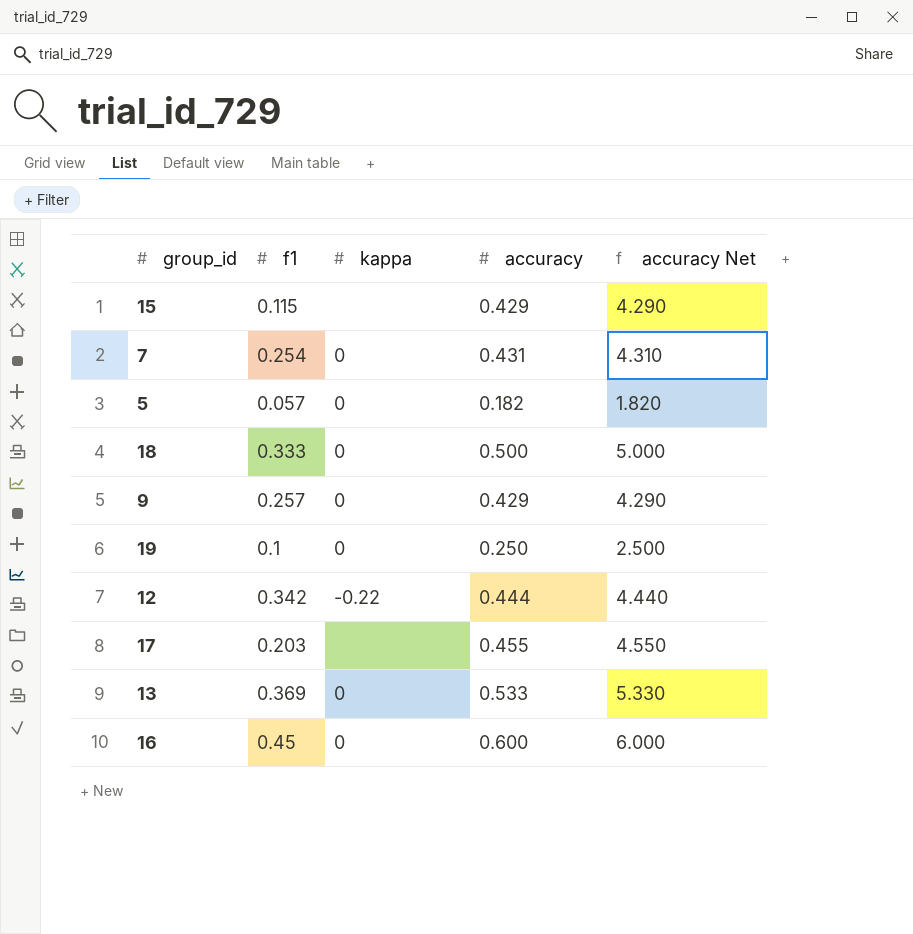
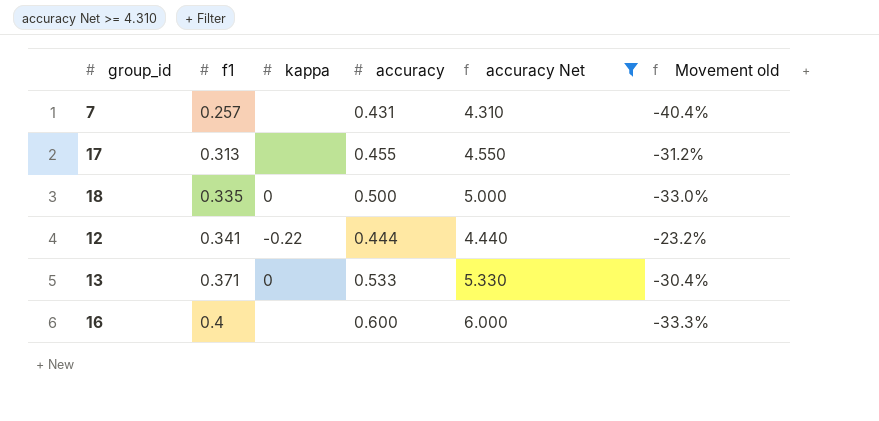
filter: none -> accuracy Net >= 4.310
row order: none -> f1 ascending
column Movement old | formula: none -> ([f1] - [accuracy]) / [accuracy]
7 | f1: 0.254 -> 0.257
7 | kappa: 0 -> none
17 | f1: 0.203 -> 0.313
18 | f1: 0.333 -> 0.335
12 | f1: 0.342 -> 0.341
13 | f1: 0.369 -> 0.371
16 | f1: 0.45 -> 0.4
16 | kappa: 0 -> none

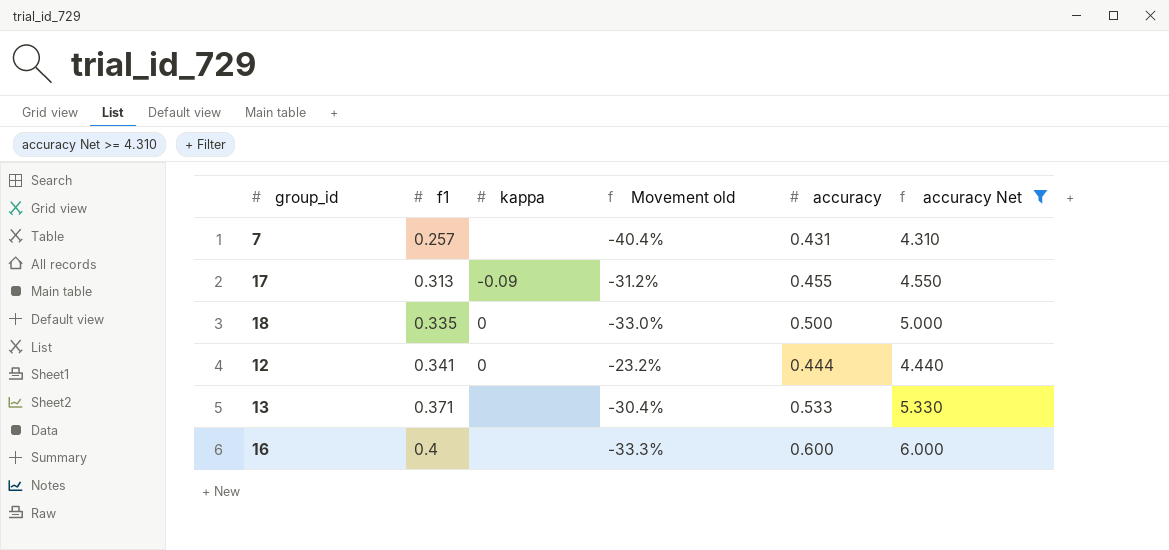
column Movement old | position: 6 -> 4
17 | kappa: none -> -0.09
12 | kappa: -0.22 -> 0
13 | kappa: 0 -> none

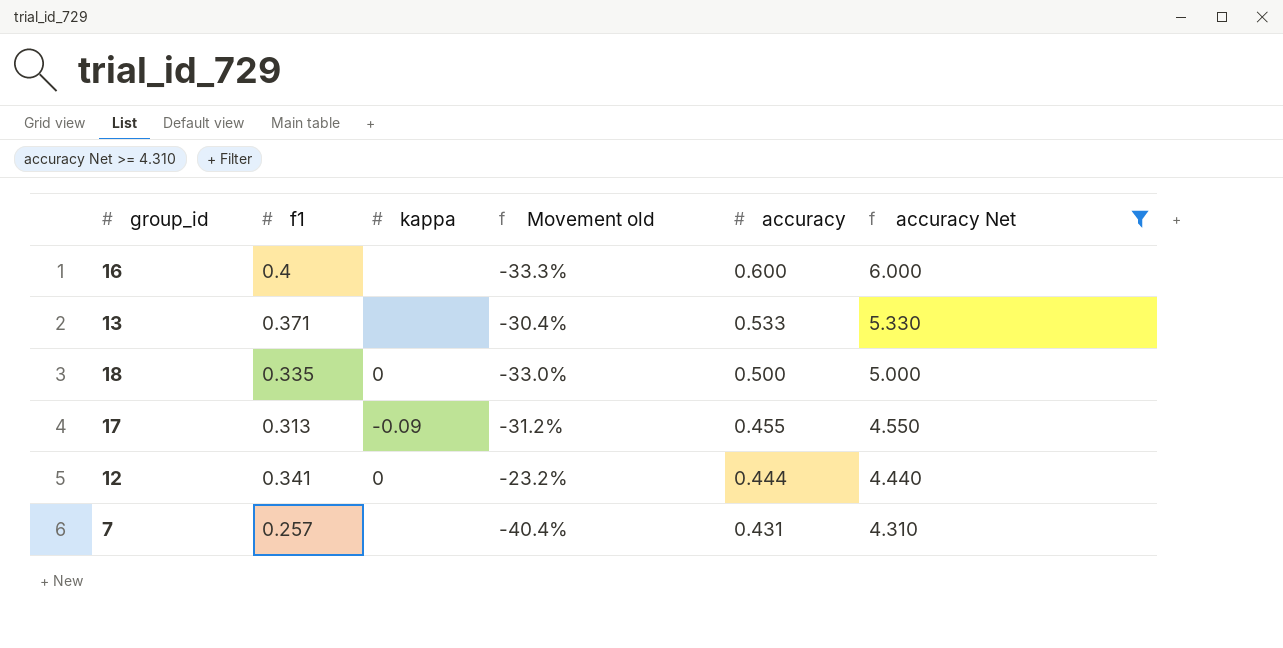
row order: f1 ascending -> accuracy descending

